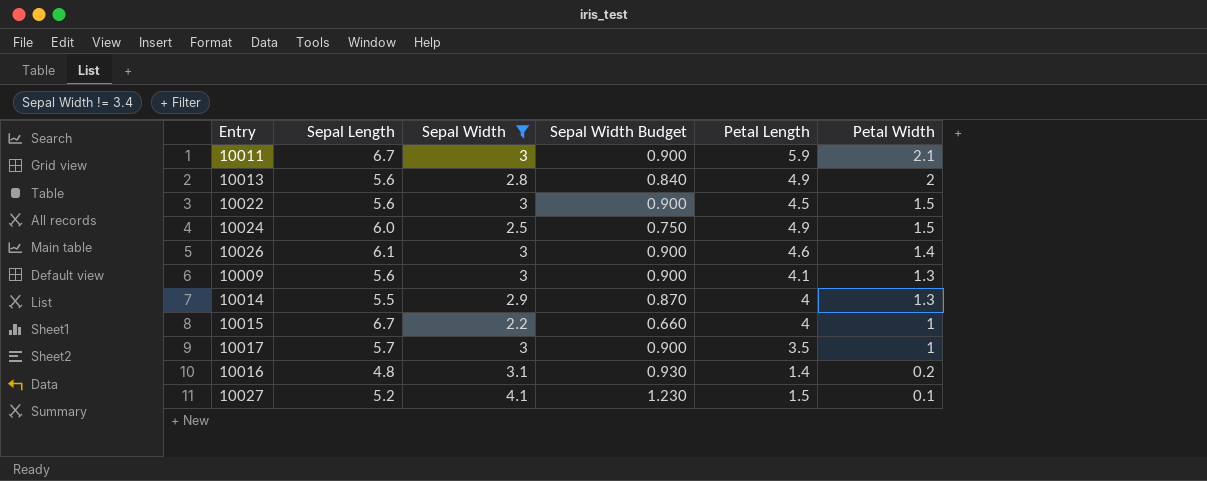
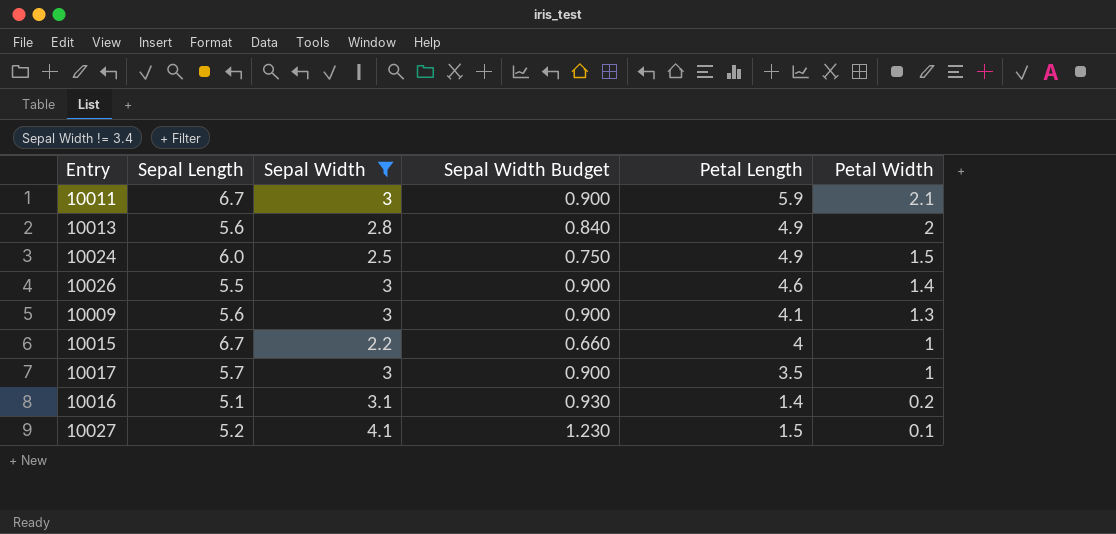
row 10022: 5.6 | 3 | 0.900 | 4.5 | 1.5 -> none
row 10014: 5.5 | 2.9 | 0.870 | 4 | 1.3 -> none
10026 | Sepal Length: 6.1 -> 5.5
10016 | Sepal Length: 4.8 -> 5.1

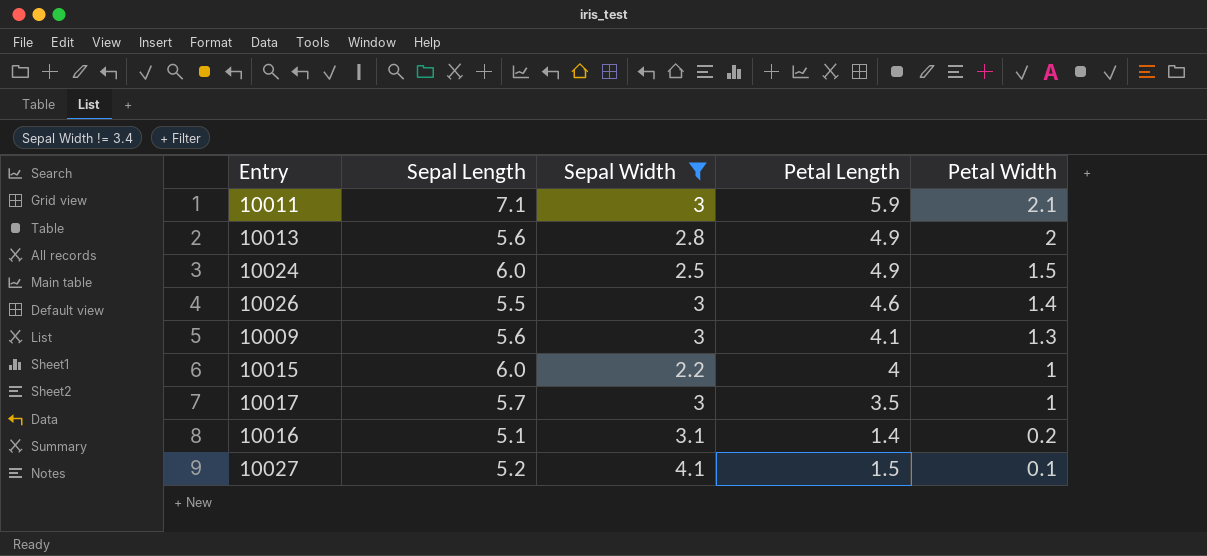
column Sepal Width Budget | formula: [Sepal Width] * 0.3 -> none
10011 | Sepal Length: 6.7 -> 7.1
10015 | Sepal Length: 6.7 -> 6.0

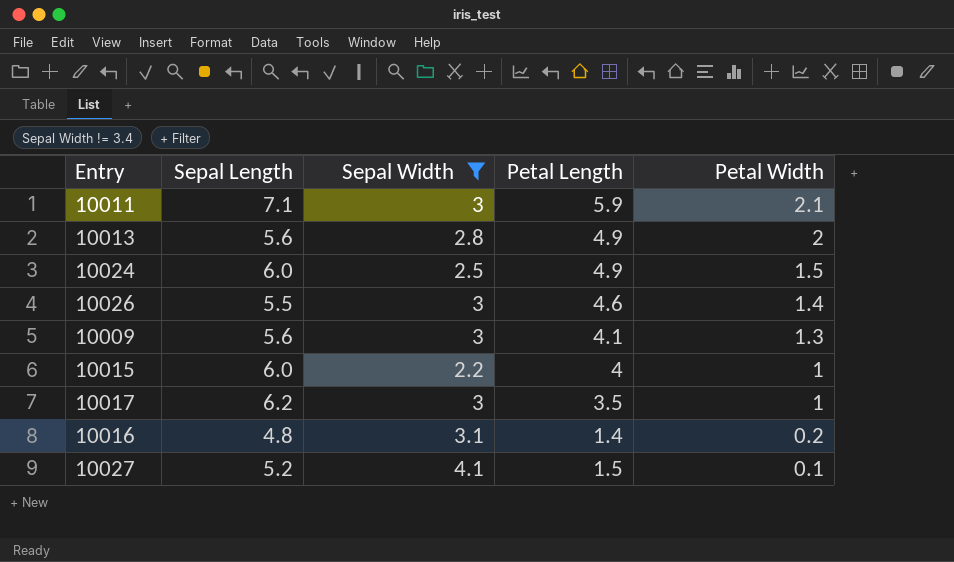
10017 | Sepal Length: 5.7 -> 6.2
10016 | Sepal Length: 5.1 -> 4.8

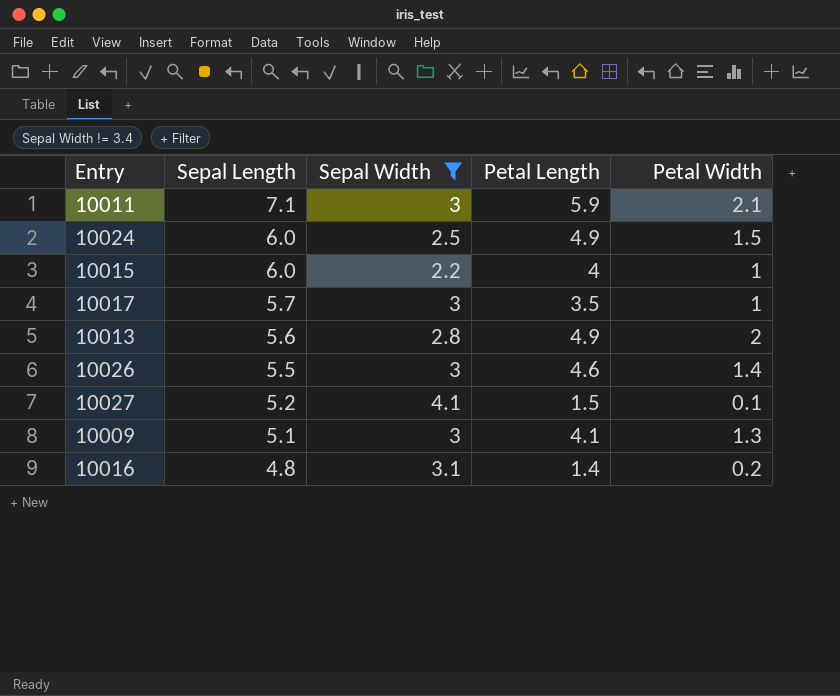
row order: Petal Width descending -> Sepal Length descending
10017 | Sepal Length: 6.2 -> 5.7
10009 | Sepal Length: 5.6 -> 5.1

